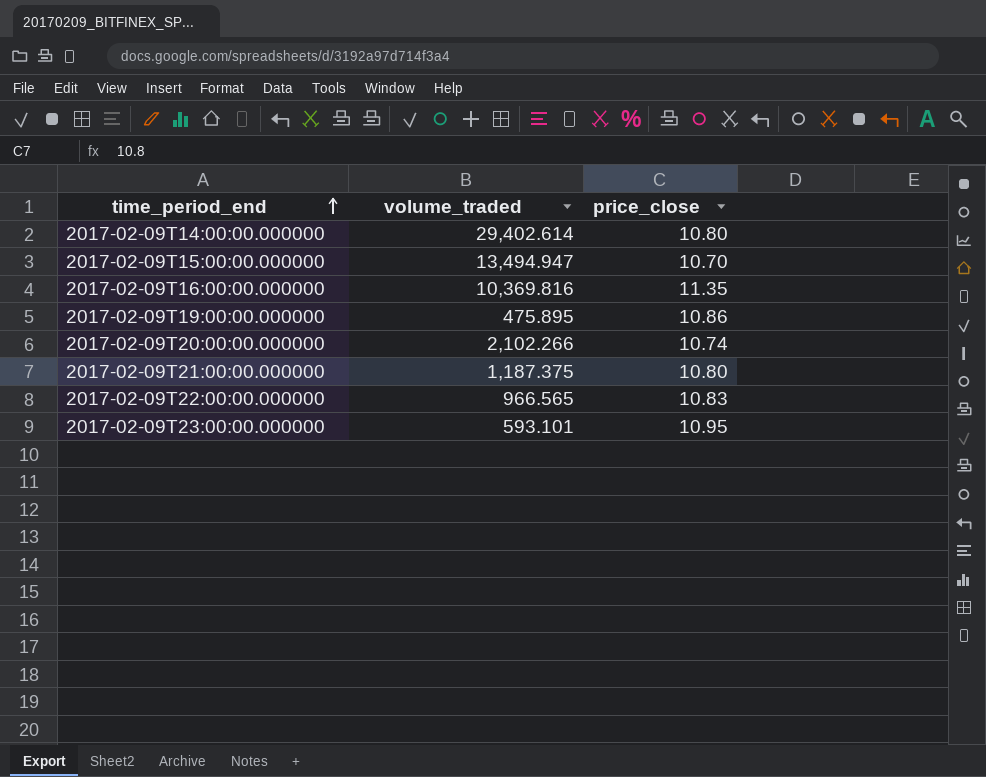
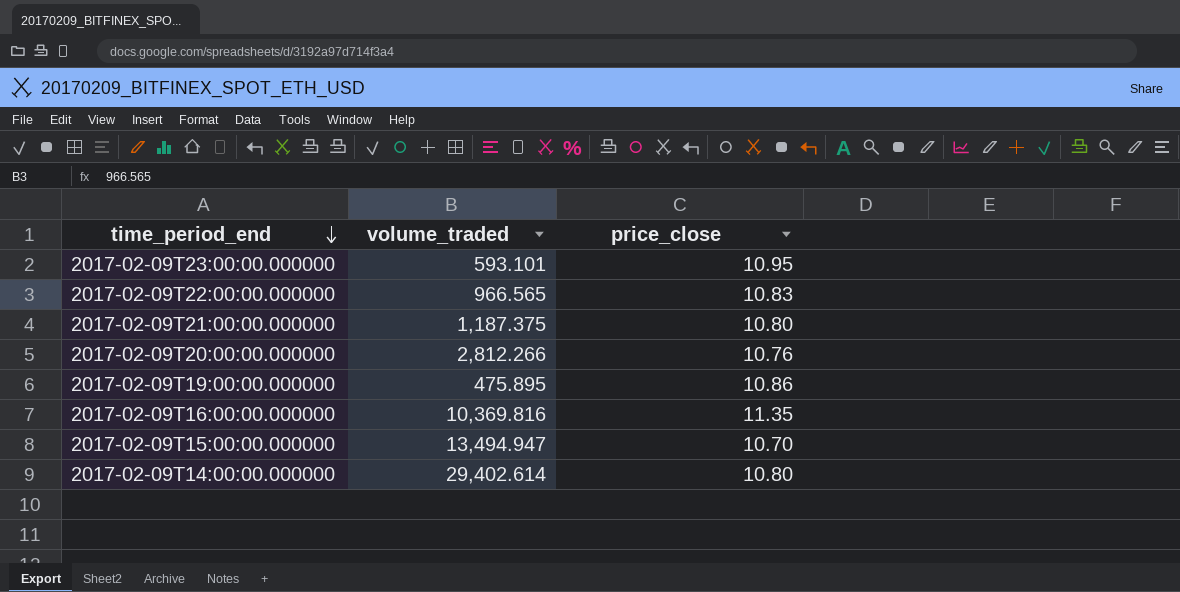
row order: time_period_end ascending -> time_period_end descending
2017-02-09T20:00:00.000000 | volume_traded: 2,102.266 -> 2,812.266
2017-02-09T20:00:00.000000 | price_close: 10.74 -> 10.76

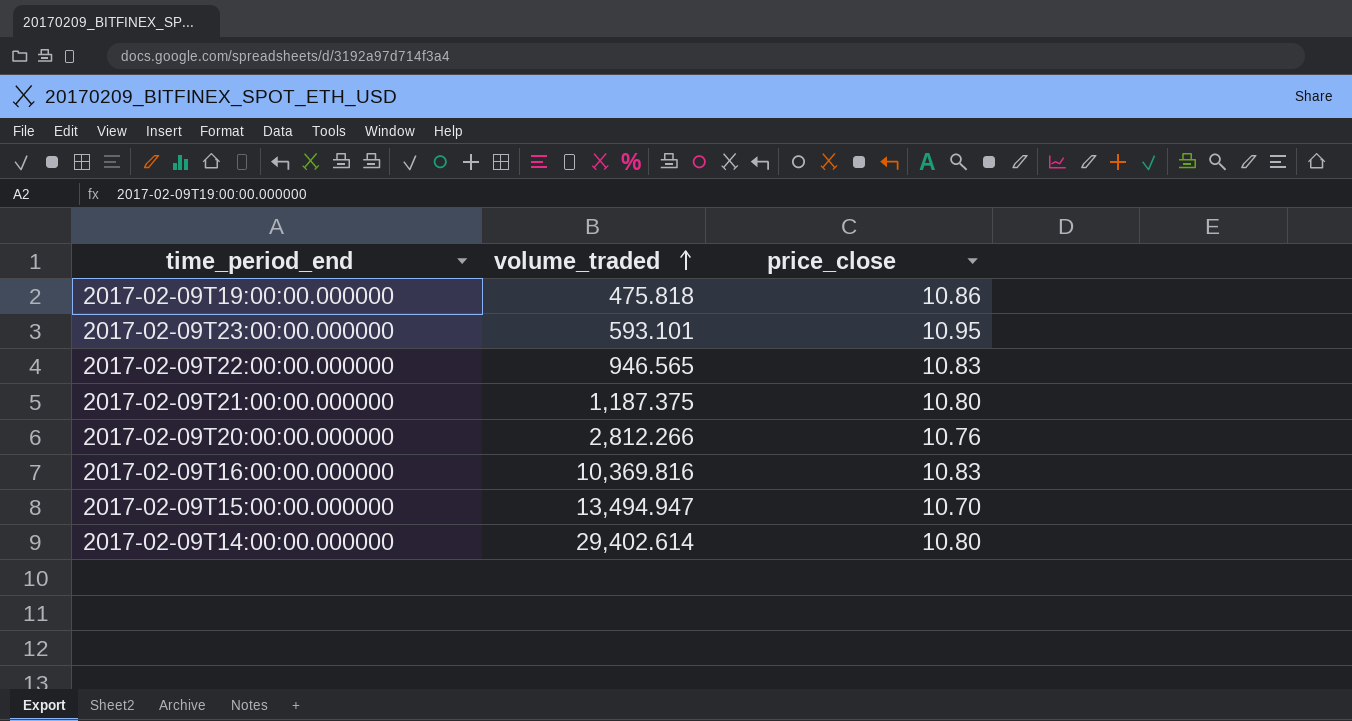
row order: time_period_end descending -> volume_traded ascending
2017-02-09T19:00:00.000000 | volume_traded: 475.895 -> 475.818
2017-02-09T22:00:00.000000 | volume_traded: 966.565 -> 946.565
2017-02-09T16:00:00.000000 | price_close: 11.35 -> 10.83

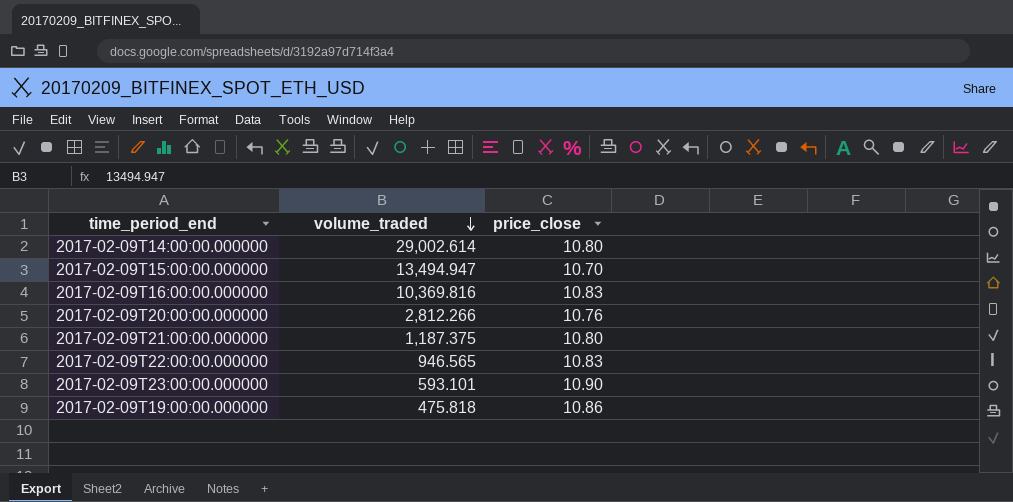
row order: volume_traded ascending -> volume_traded descending
2017-02-09T14:00:00.000000 | volume_traded: 29,402.614 -> 29,002.614
2017-02-09T23:00:00.000000 | price_close: 10.95 -> 10.90

